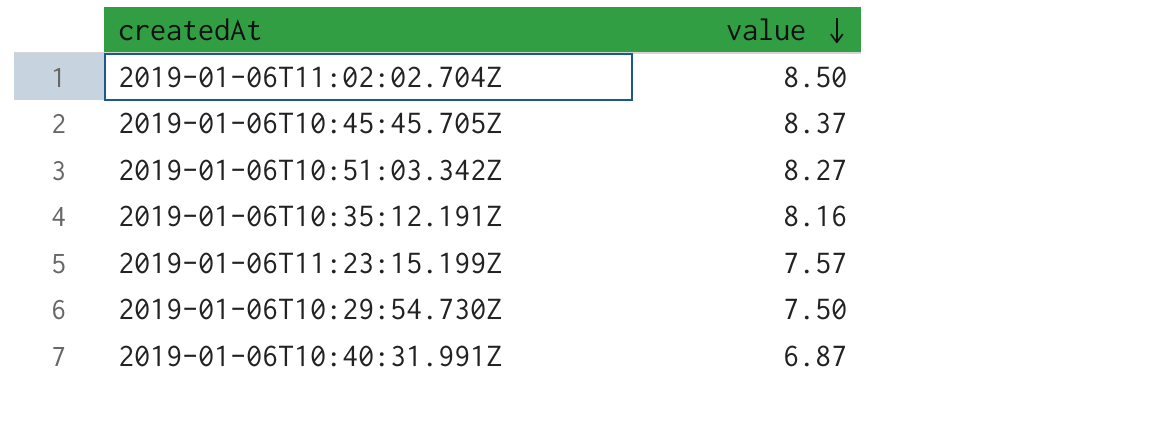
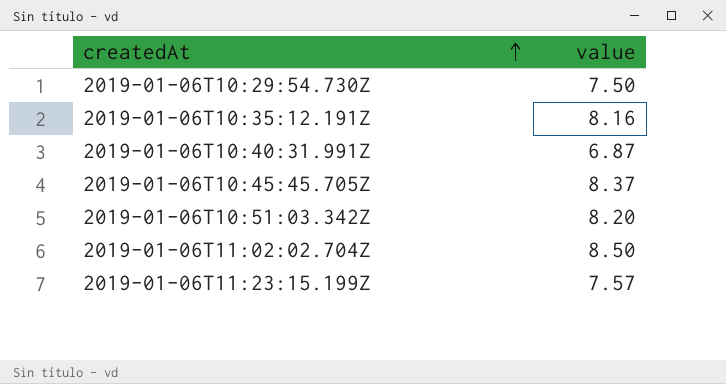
row order: value descending -> createdAt ascending
2019-01-06T10:51:03.342Z | value: 8.27 -> 8.20

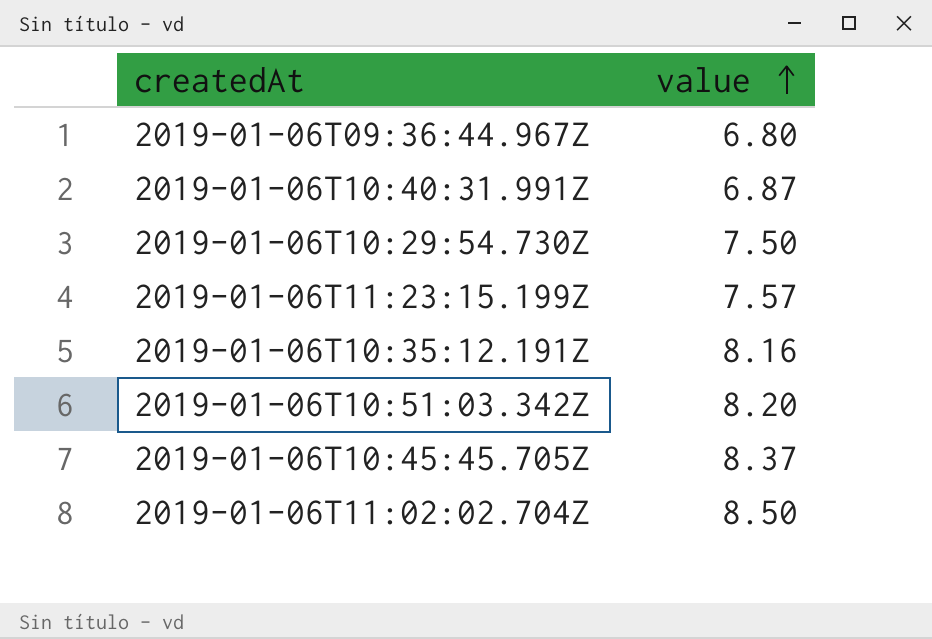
row order: createdAt ascending -> value ascending
row 2019-01-06T09:36:44.967Z: none -> 6.80

